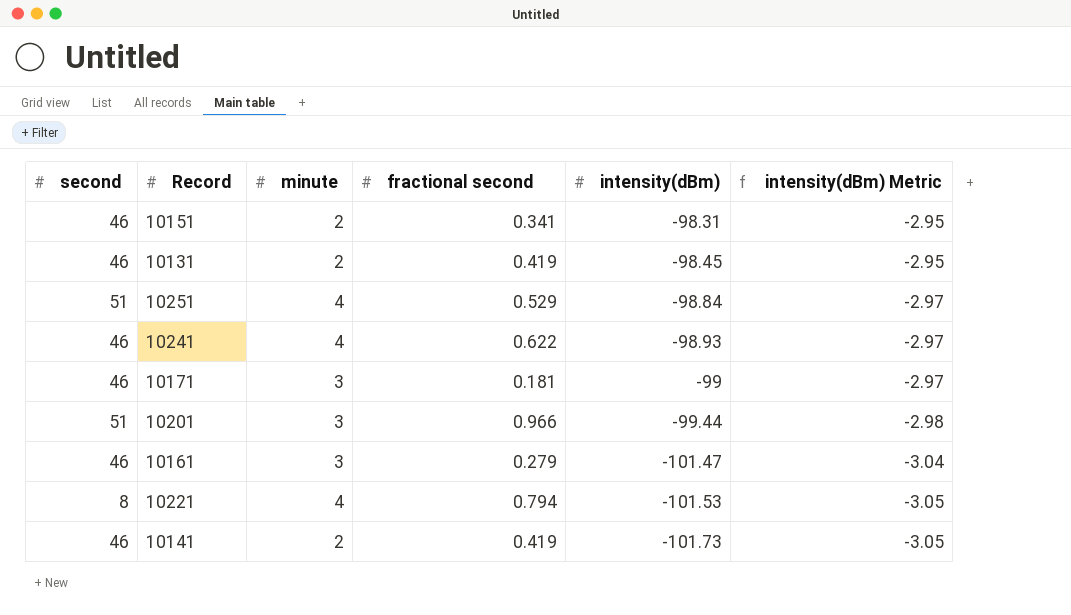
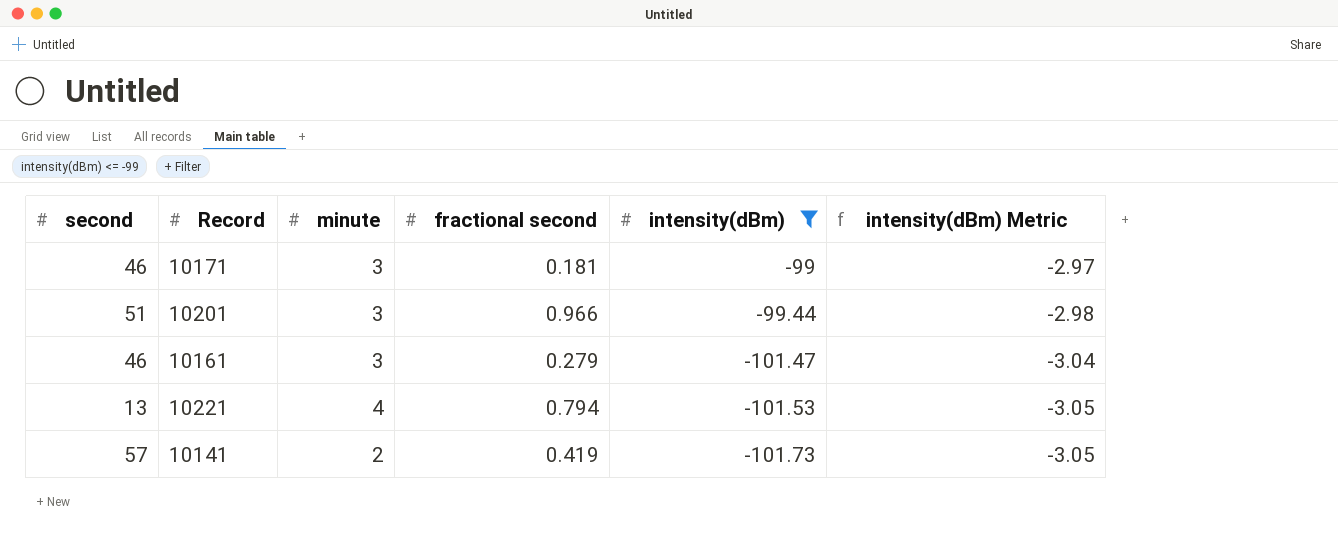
filter: none -> intensity(dBm) <= -99
10221 | second: 8 -> 13
10141 | second: 46 -> 57

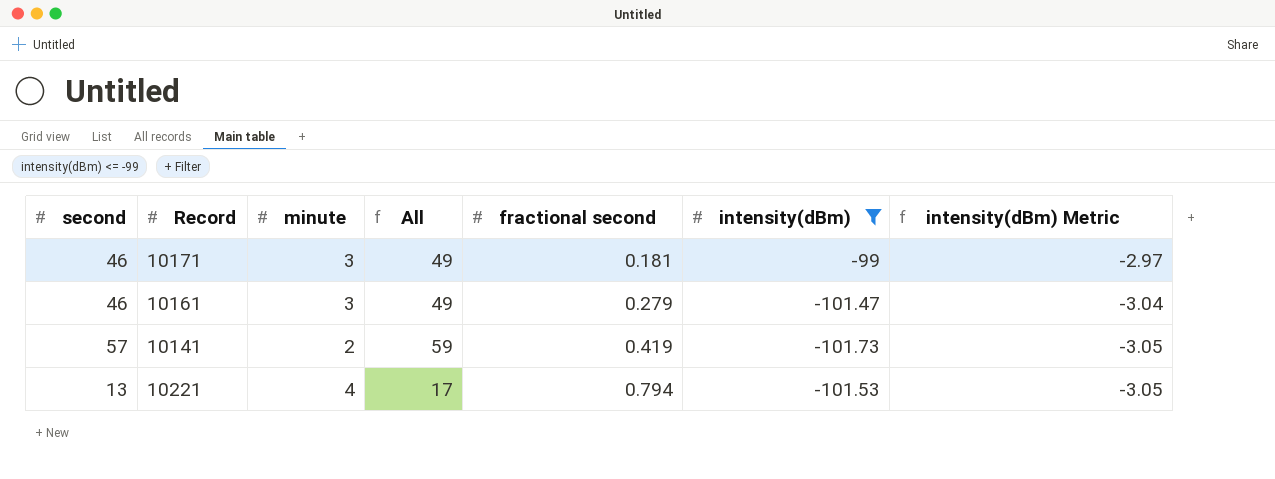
row order: intensity(dBm) descending -> fractional second ascending
column All | formula: none -> [second] + [minute]
row 10201: 51 | 3 | 0.966 | -99.44 | -2.98 -> none

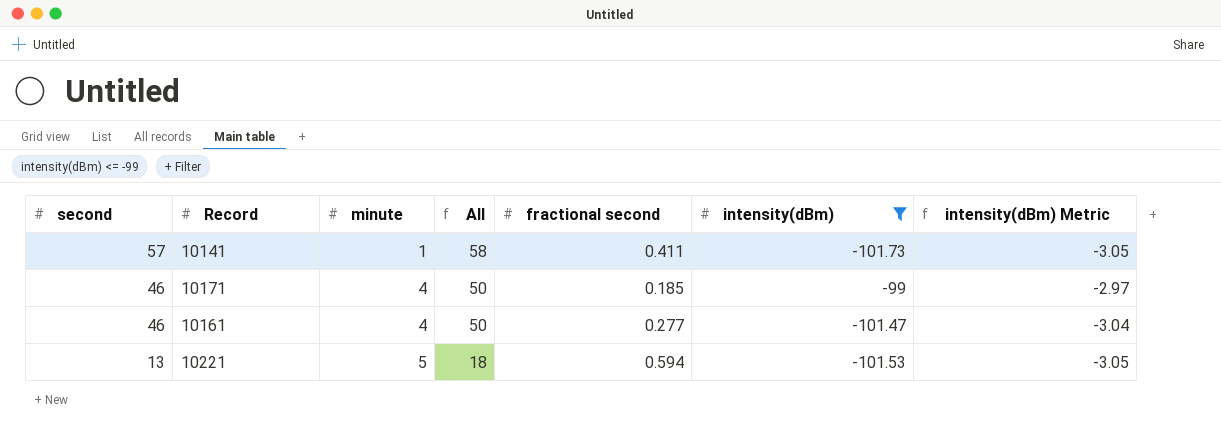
row order: fractional second ascending -> second descending
10141 | minute: 2 -> 1
10141 | All: 59 -> 58
10141 | fractional second: 0.419 -> 0.411
10171 | minute: 3 -> 4
10171 | All: 49 -> 50
10171 | fractional second: 0.181 -> 0.185
10161 | minute: 3 -> 4
10161 | All: 49 -> 50
10161 | fractional second: 0.279 -> 0.277
10221 | minute: 4 -> 5
10221 | All: 17 -> 18
10221 | fractional second: 0.794 -> 0.594

